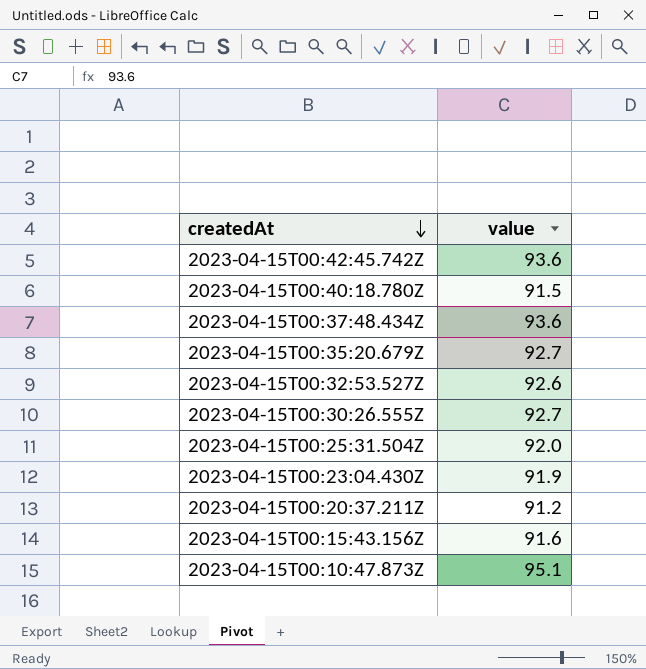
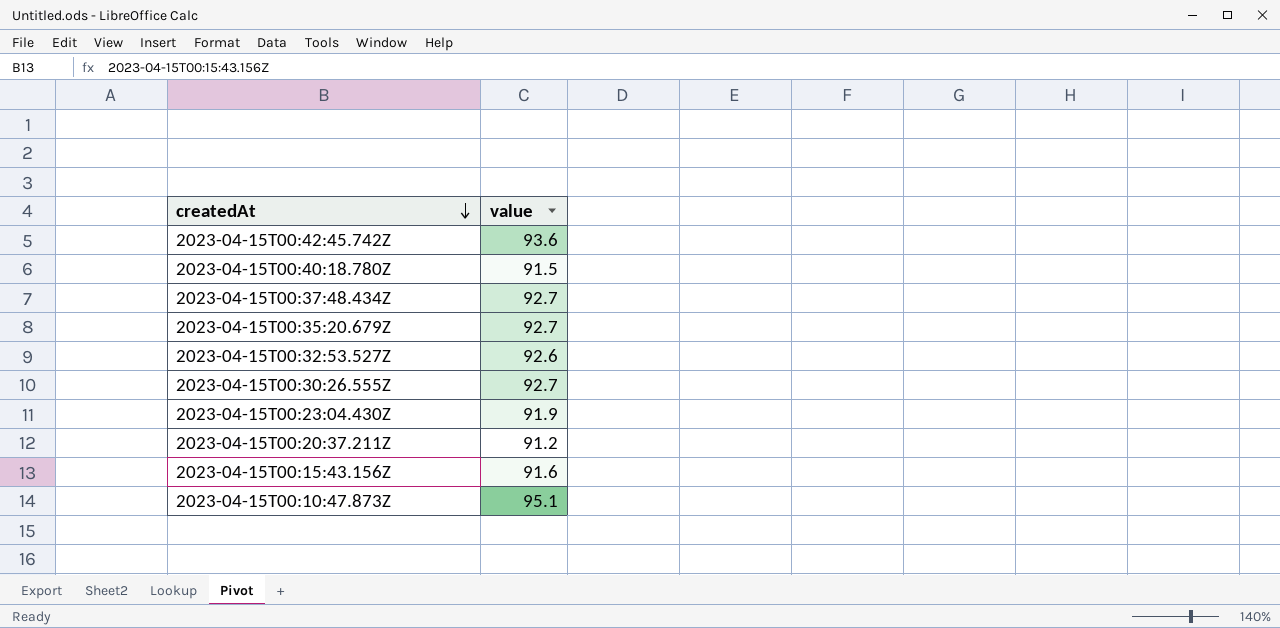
row 2023-04-15T00:25:31.504Z: 92.0 -> none
2023-04-15T00:37:48.434Z | value: 93.6 -> 92.7

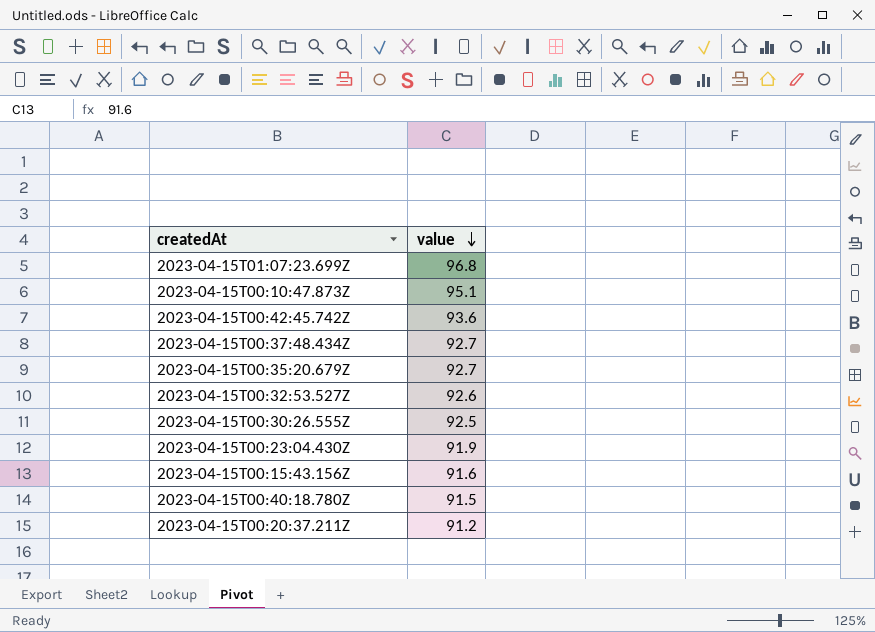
row order: createdAt descending -> value descending
row 2023-04-15T01:07:23.699Z: none -> 96.8
2023-04-15T00:30:26.555Z | value: 92.7 -> 92.5

